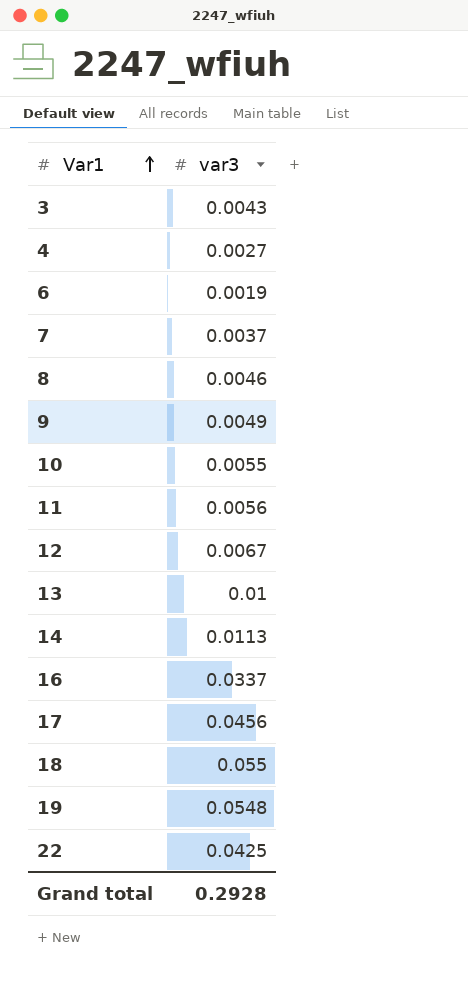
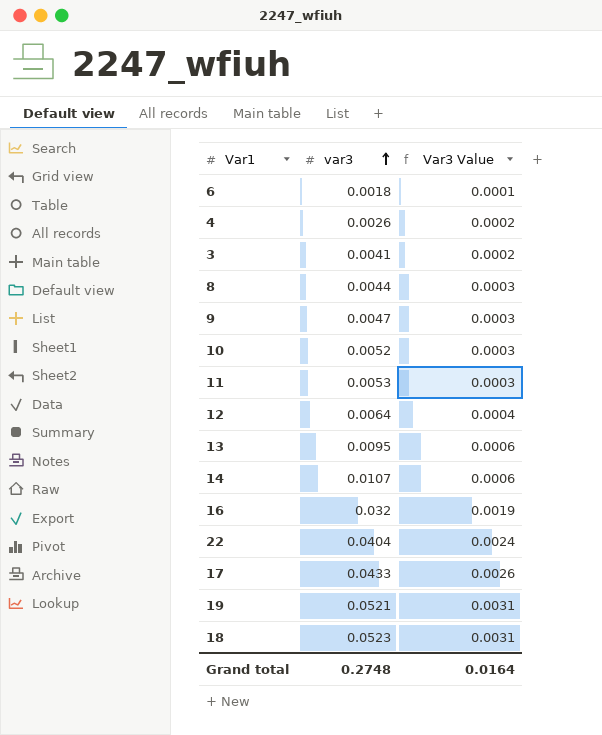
row order: Var1 ascending -> var3 ascending
column Var3 Value | formula: none -> [var3] * 0.06
row 7: 0.0037 -> none
6 | var3: 0.0019 -> 0.0018
4 | var3: 0.0027 -> 0.0026
3 | var3: 0.0043 -> 0.0041
8 | var3: 0.0046 -> 0.0044
9 | var3: 0.0049 -> 0.0047
10 | var3: 0.0055 -> 0.0052
11 | var3: 0.0056 -> 0.0053
12 | var3: 0.0067 -> 0.0064
13 | var3: 0.01 -> 0.0095
14 | var3: 0.0113 -> 0.0107
16 | var3: 0.0337 -> 0.032
22 | var3: 0.0425 -> 0.0404
17 | var3: 0.0456 -> 0.0433
19 | var3: 0.0548 -> 0.0521
18 | var3: 0.055 -> 0.0523
Grand total | var3: 0.2928 -> 0.2748

